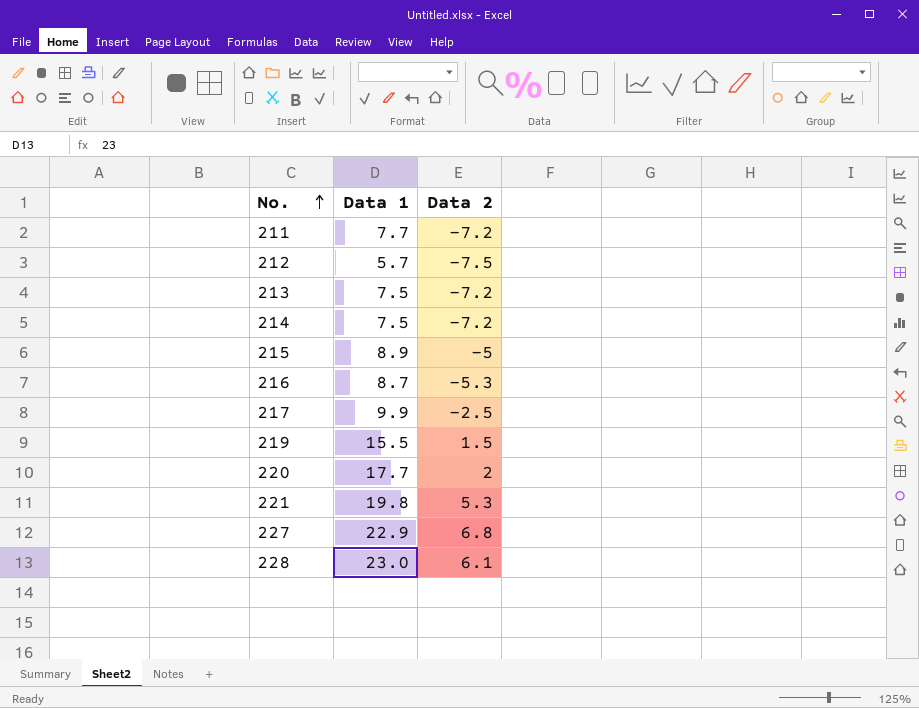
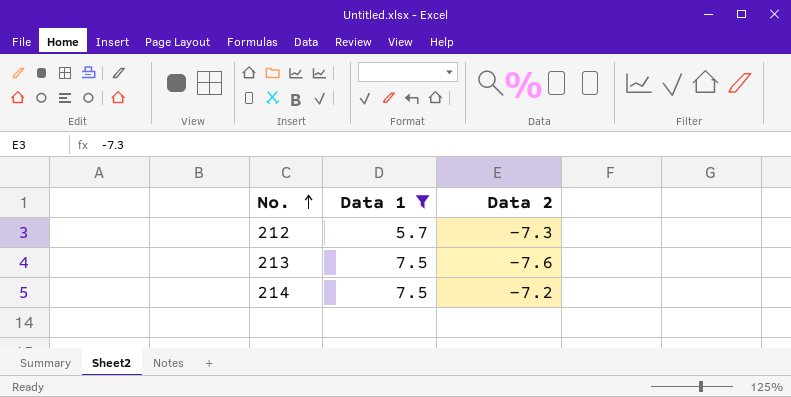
filter: none -> Data 1 <= 7.5
212 | Data 2: -7.5 -> -7.3
213 | Data 2: -7.2 -> -7.6

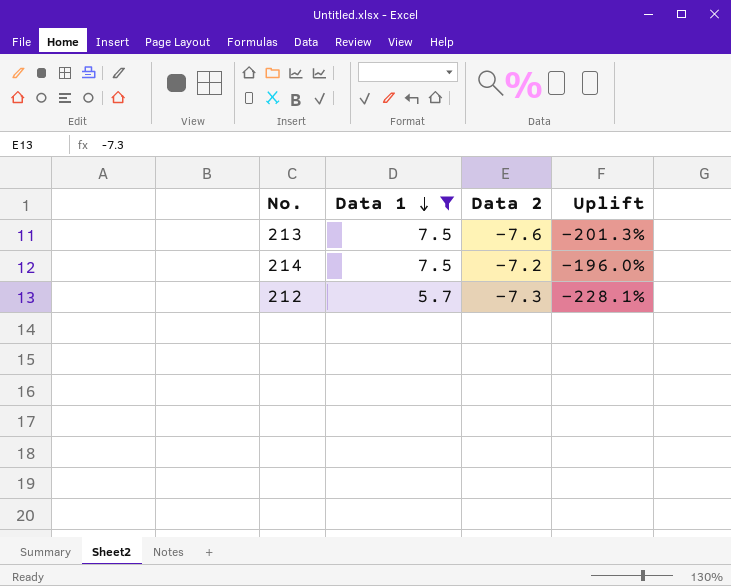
row order: No. ascending -> Data 1 descending
column Uplift | formula: none -> ([Data 2] - [Data 1]) / [Data 1]

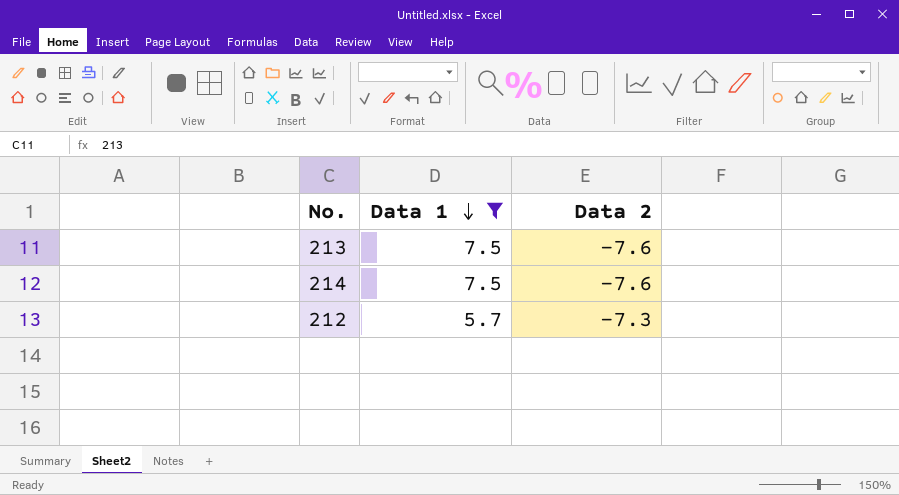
column Uplift | formula: ([Data 2] - [Data 1]) / [Data 1] -> none
214 | Data 2: -7.2 -> -7.6

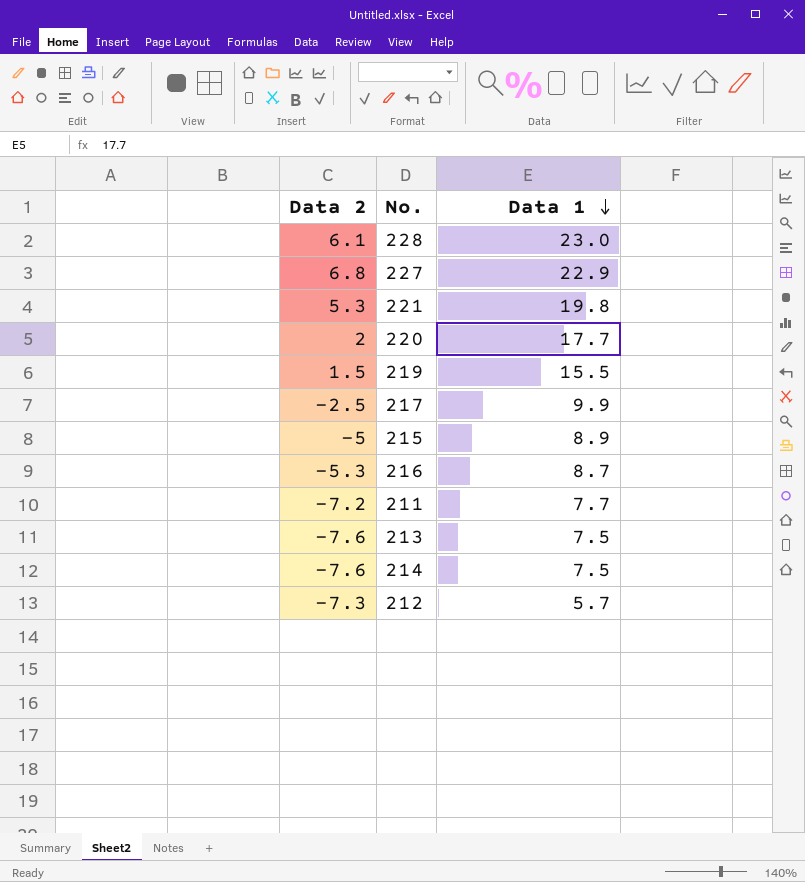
filter: Data 1 <= 7.5 -> none
column Data 2 | position: 3 -> 1

